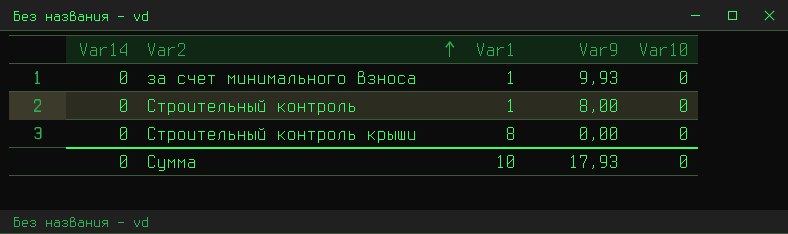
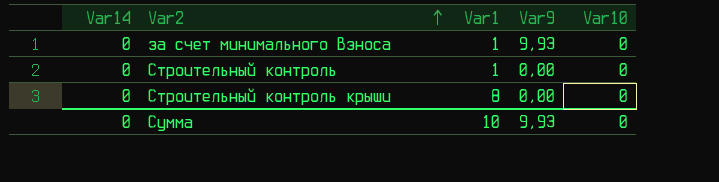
Строительный контроль | Var9: 8,00 -> 0,00
Сумма | Var9: 17,93 -> 9,93

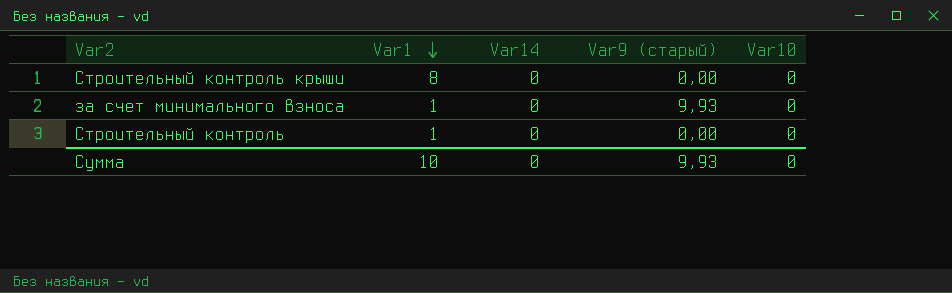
row order: Var2 ascending -> Var1 descending
column Var14 | position: 1 -> 3
column name: Var9 -> Var9 (старый)

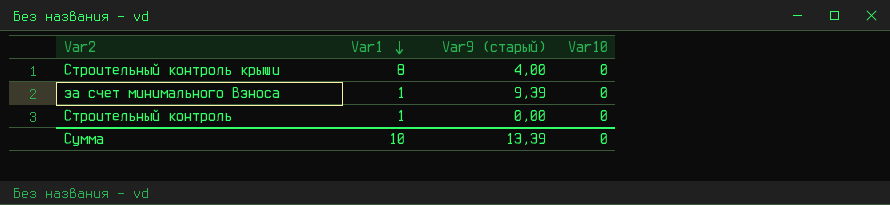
column Var14 | position: 3 -> none
Строительный контроль крыши | Var9 (старый): 0,00 -> 4,00
за счет минимального взноса | Var9 (старый): 9,93 -> 9,39
Сумма | Var9 (старый): 9,93 -> 13,39

